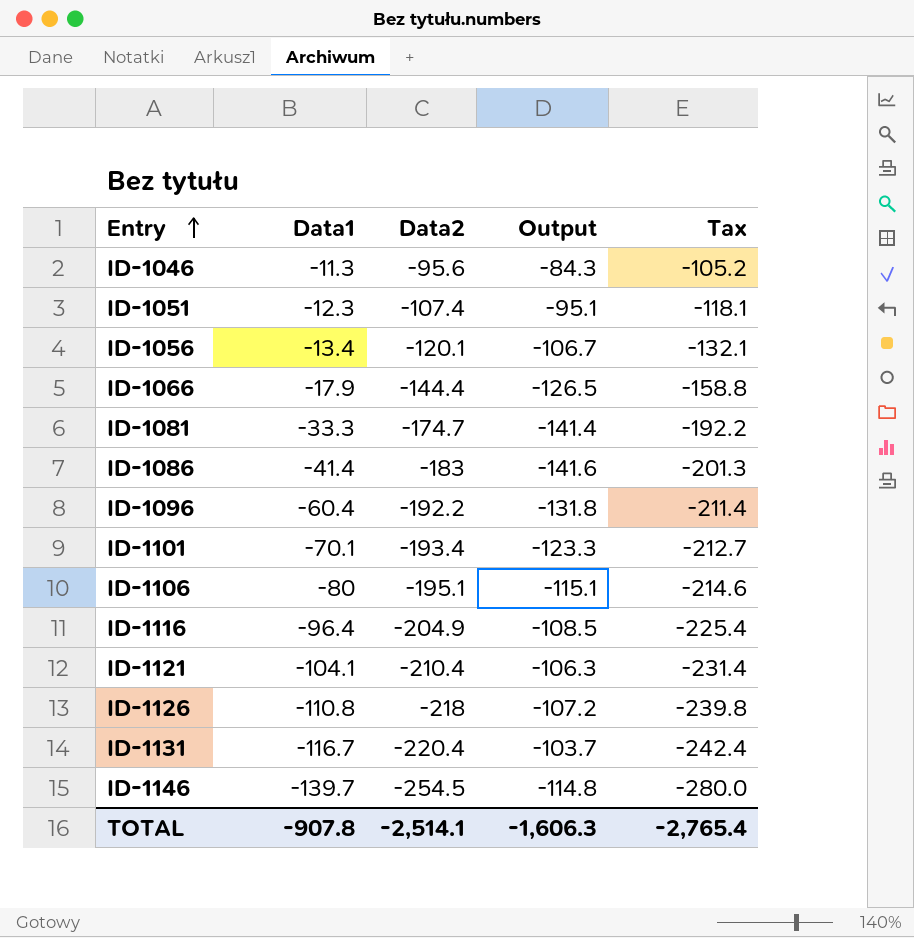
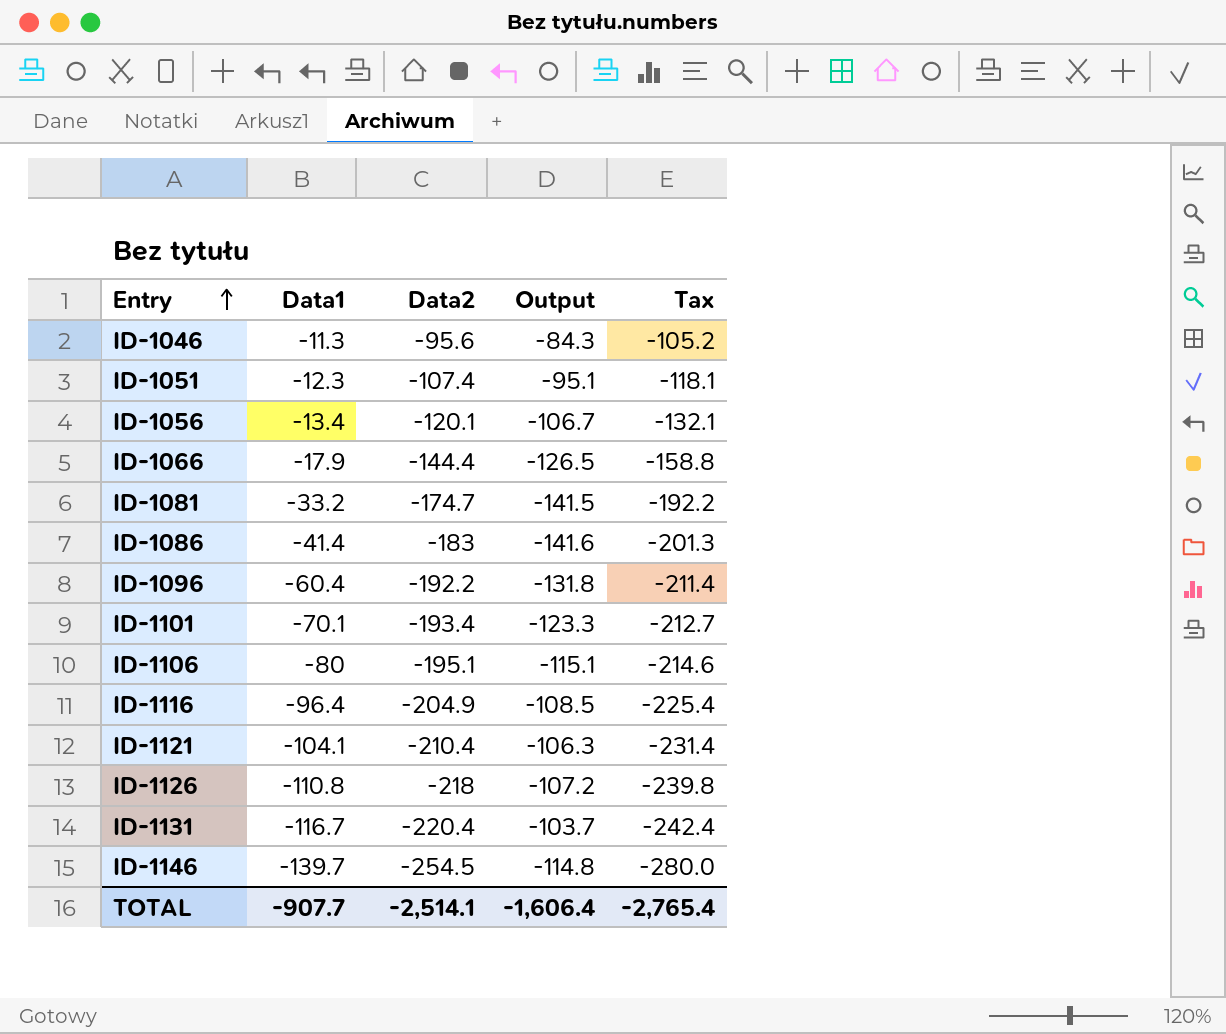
ID-1081 | Data1: -33.3 -> -33.2
ID-1081 | Output: -141.4 -> -141.5
TOTAL | Data1: -907.8 -> -907.7
TOTAL | Output: -1,606.3 -> -1,606.4

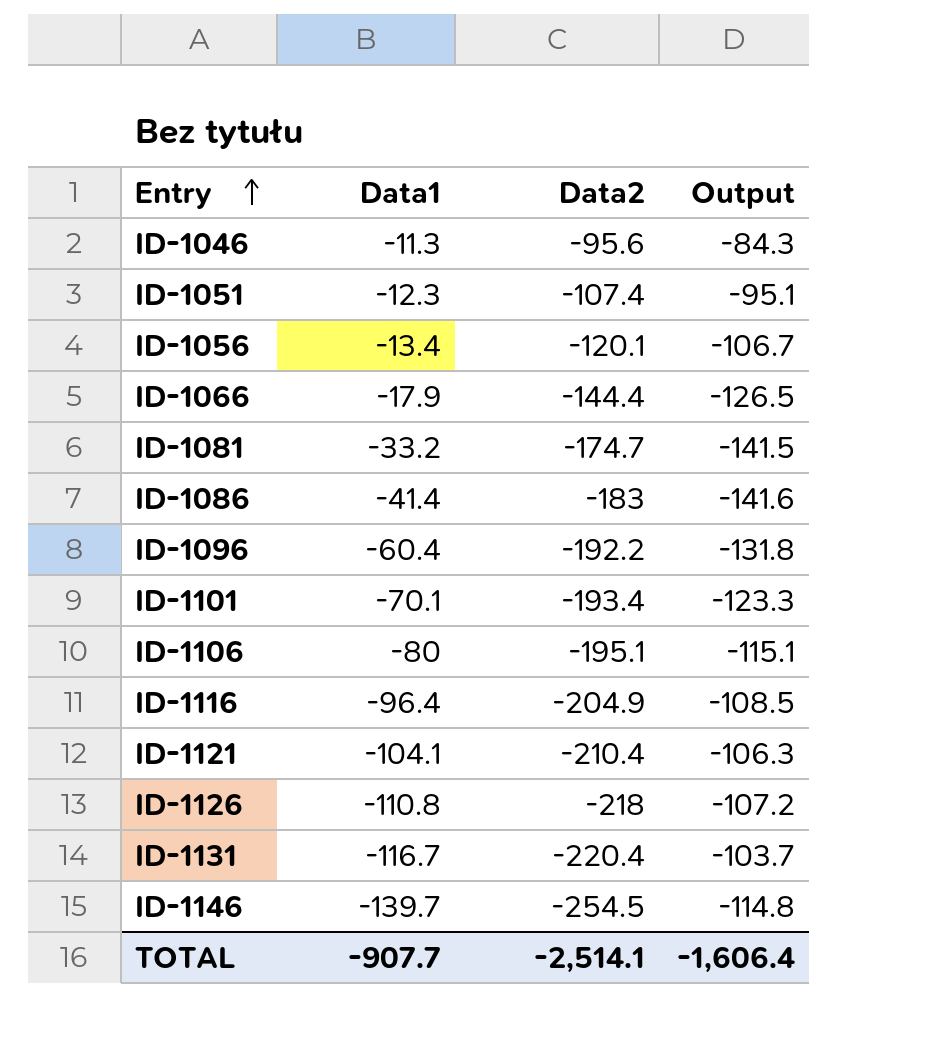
column Tax | formula: [Data2] * 1.1 -> none

